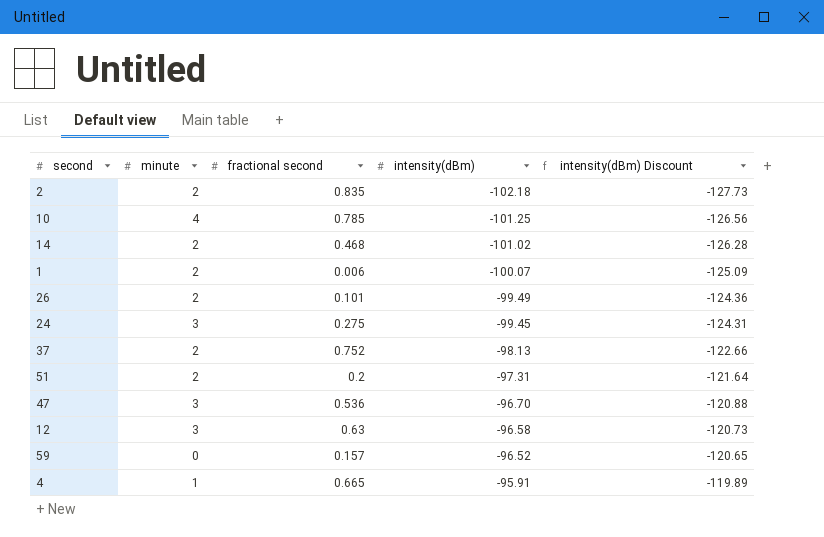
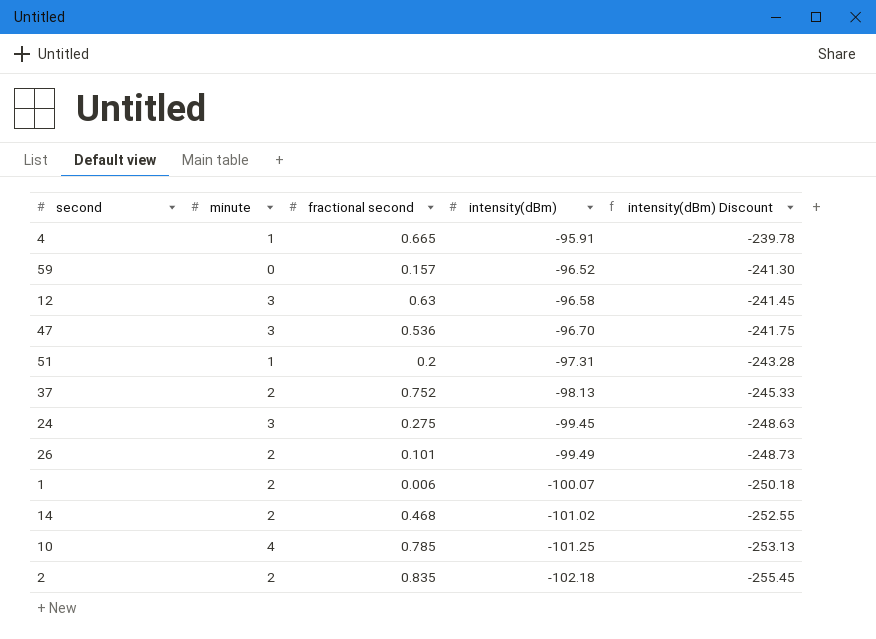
row order: intensity(dBm) ascending -> intensity(dBm) descending
column intensity(dBm) Discount | formula: [intensity(dBm)] * 1.25 -> [intensity(dBm)] * 2.5
51 | minute: 2 -> 1

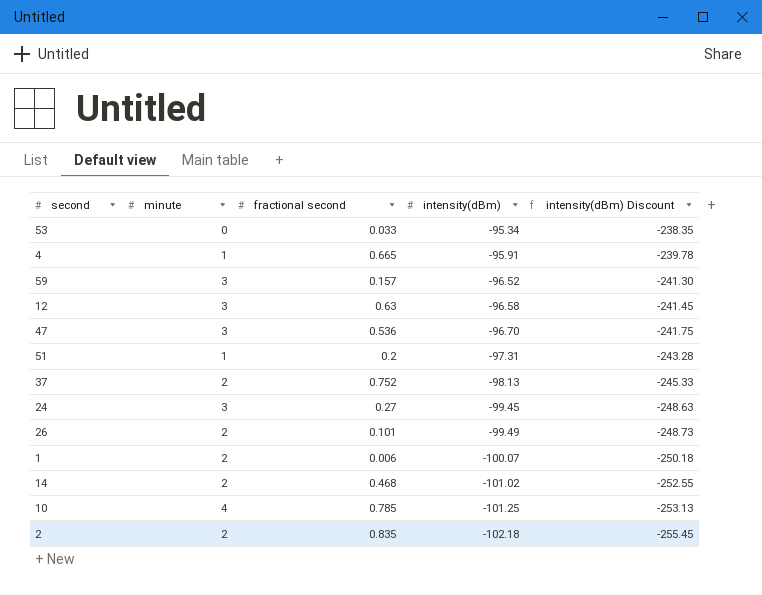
row 53: none -> 0 | 0.033 | -95.34 | -238.35
59 | minute: 0 -> 3
24 | fractional second: 0.275 -> 0.27

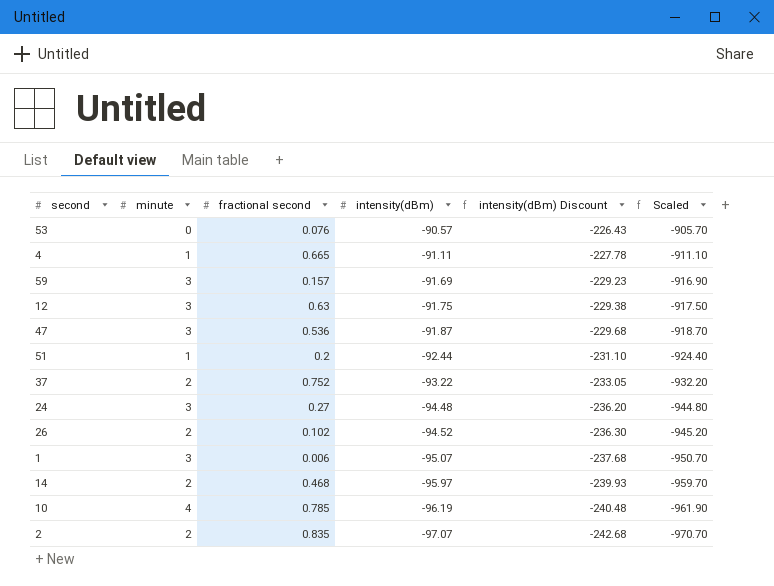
column Scaled | formula: none -> [intensity(dBm)] * 10
53 | fractional second: 0.033 -> 0.076
53 | intensity(dBm): -95.34 -> -90.57
53 | intensity(dBm) Discount: -238.35 -> -226.43
4 | intensity(dBm): -95.91 -> -91.11
4 | intensity(dBm) Discount: -239.78 -> -227.78
59 | intensity(dBm): -96.52 -> -91.69
59 | intensity(dBm) Discount: -241.30 -> -229.23
12 | intensity(dBm): -96.58 -> -91.75
12 | intensity(dBm) Discount: -241.45 -> -229.38
47 | intensity(dBm): -96.70 -> -91.87
47 | intensity(dBm) Discount: -241.75 -> -229.68
51 | intensity(dBm): -97.31 -> -92.44
51 | intensity(dBm) Discount: -243.28 -> -231.10
37 | intensity(dBm): -98.13 -> -93.22
37 | intensity(dBm) Discount: -245.33 -> -233.05
24 | intensity(dBm): -99.45 -> -94.48
24 | intensity(dBm) Discount: -248.63 -> -236.20
26 | fractional second: 0.101 -> 0.102
26 | intensity(dBm): -99.49 -> -94.52
26 | intensity(dBm) Discount: -248.73 -> -236.30
1 | minute: 2 -> 3
1 | intensity(dBm): -100.07 -> -95.07
1 | intensity(dBm) Discount: -250.18 -> -237.68
14 | intensity(dBm): -101.02 -> -95.97
14 | intensity(dBm) Discount: -252.55 -> -239.93
10 | intensity(dBm): -101.25 -> -96.19
10 | intensity(dBm) Discount: -253.13 -> -240.48
2 | intensity(dBm): -102.18 -> -97.07
2 | intensity(dBm) Discount: -255.45 -> -242.68

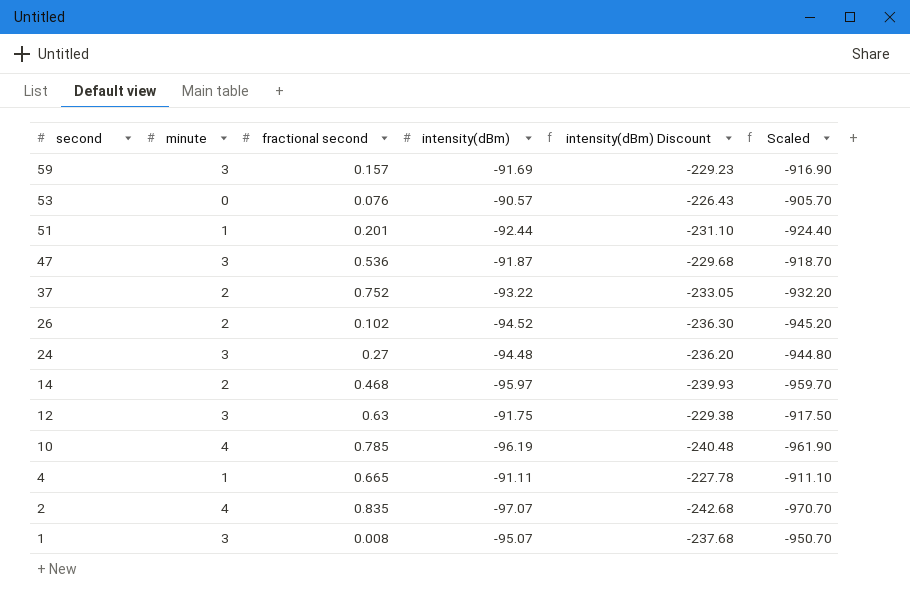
row order: intensity(dBm) descending -> second descending
51 | fractional second: 0.2 -> 0.201
2 | minute: 2 -> 4
1 | fractional second: 0.006 -> 0.008

